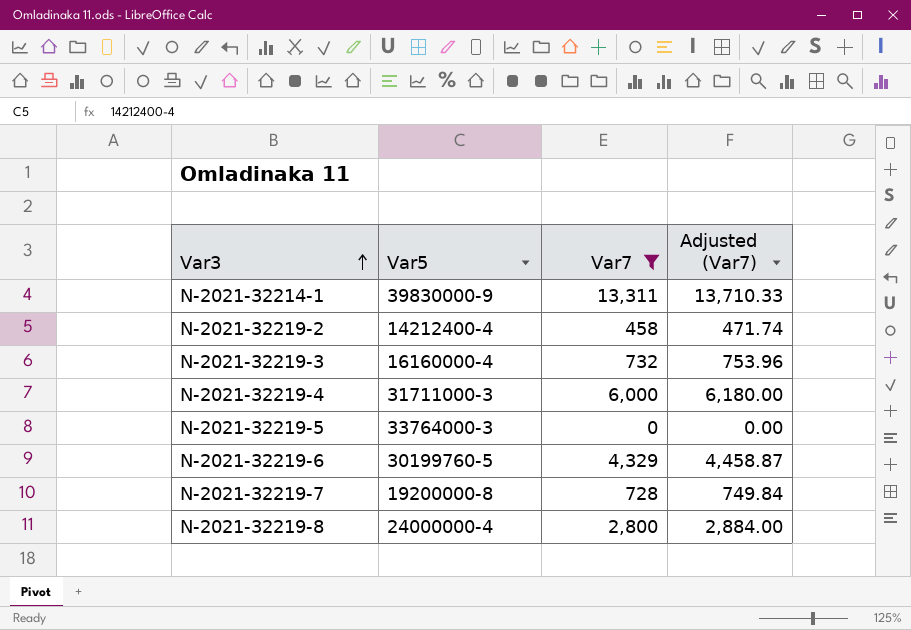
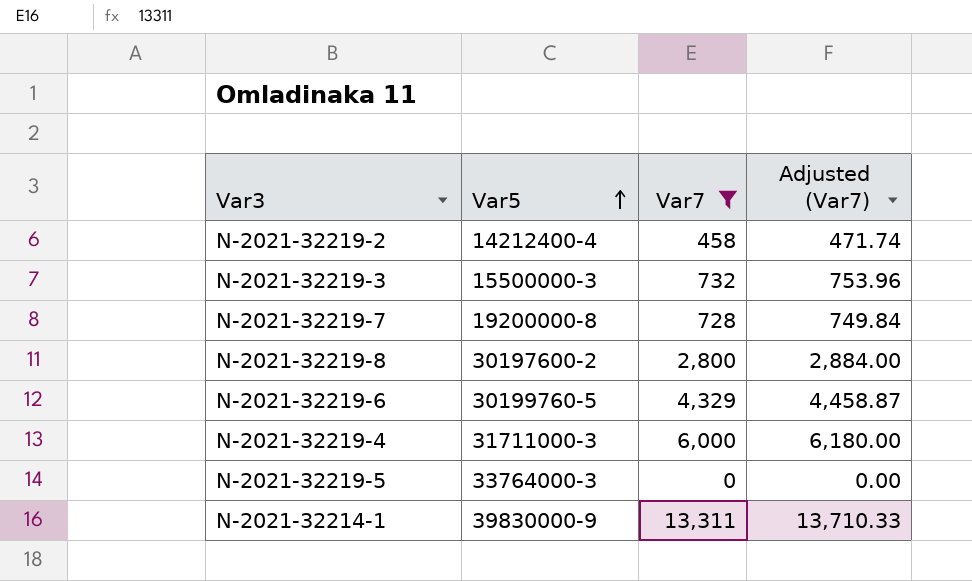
row order: Var3 ascending -> Var5 ascending
N-2021-32219-3 | Var5: 16160000-4 -> 15500000-3
N-2021-32219-8 | Var5: 24000000-4 -> 30197600-2

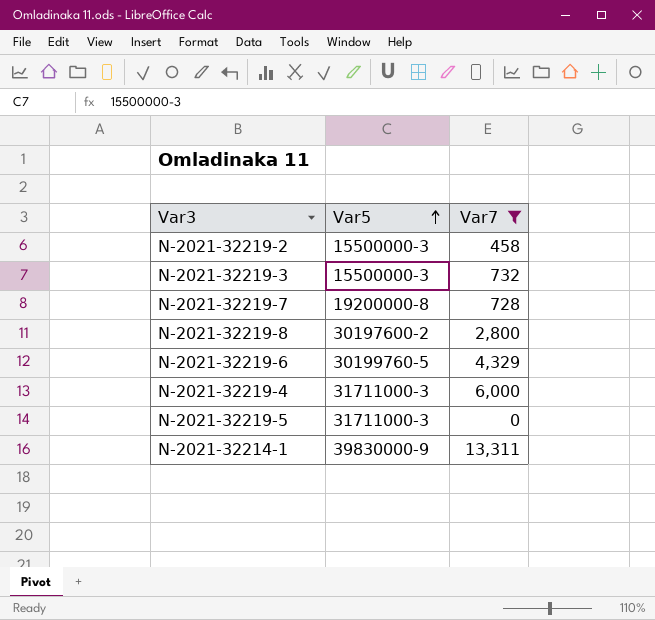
column Adjusted (Var7) | formula: [Var7] * 1.03 -> none
N-2021-32219-2 | Var5: 14212400-4 -> 15500000-3
N-2021-32219-5 | Var5: 33764000-3 -> 31711000-3

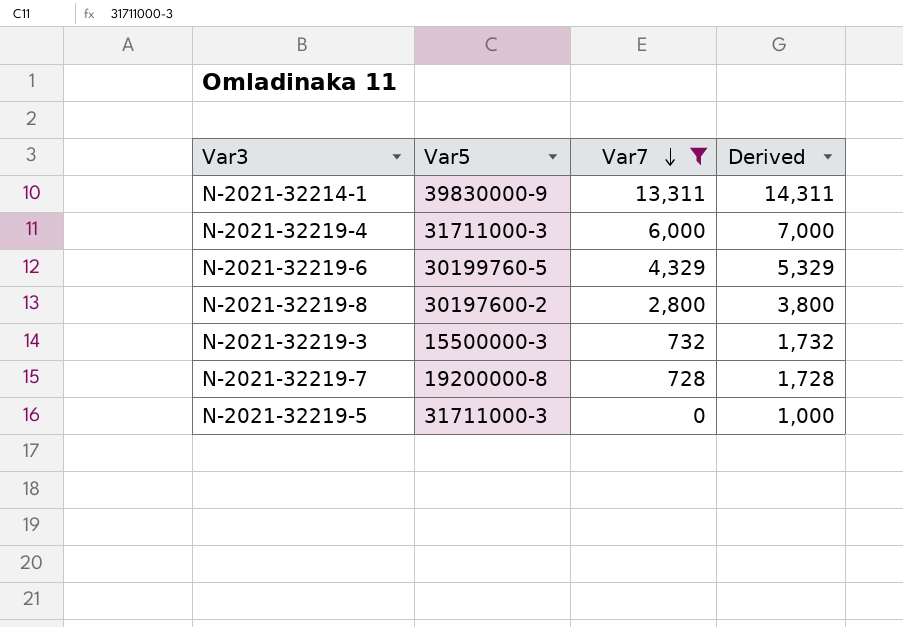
row order: Var5 ascending -> Var7 descending
column Derived | formula: none -> [Var7] + 1000
row N-2021-32219-2: 15500000-3 | 458 -> none

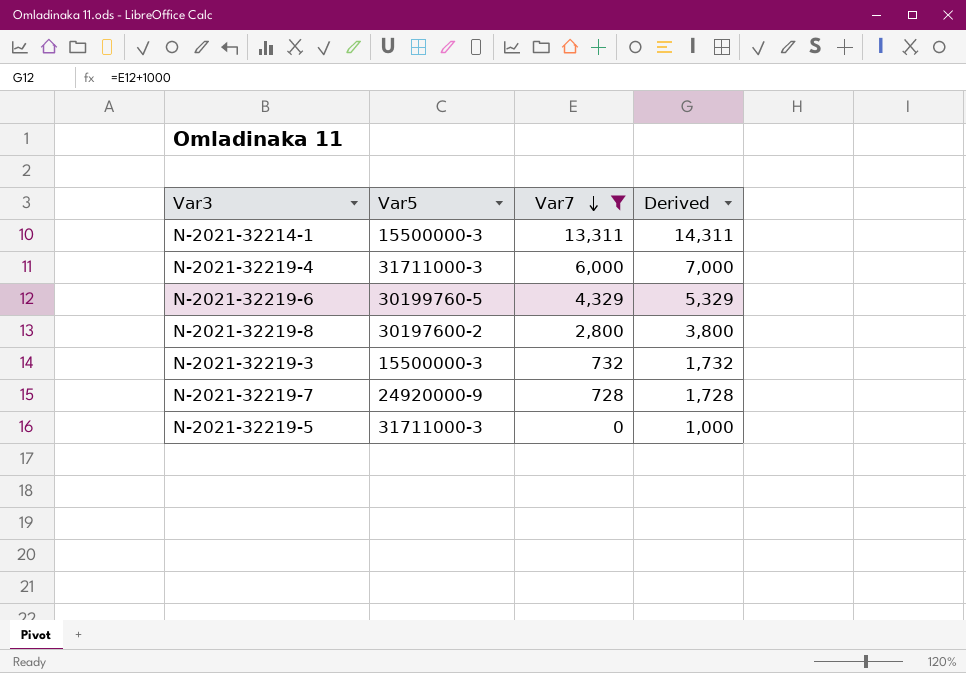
N-2021-32214-1 | Var5: 39830000-9 -> 15500000-3
N-2021-32219-7 | Var5: 19200000-8 -> 24920000-9

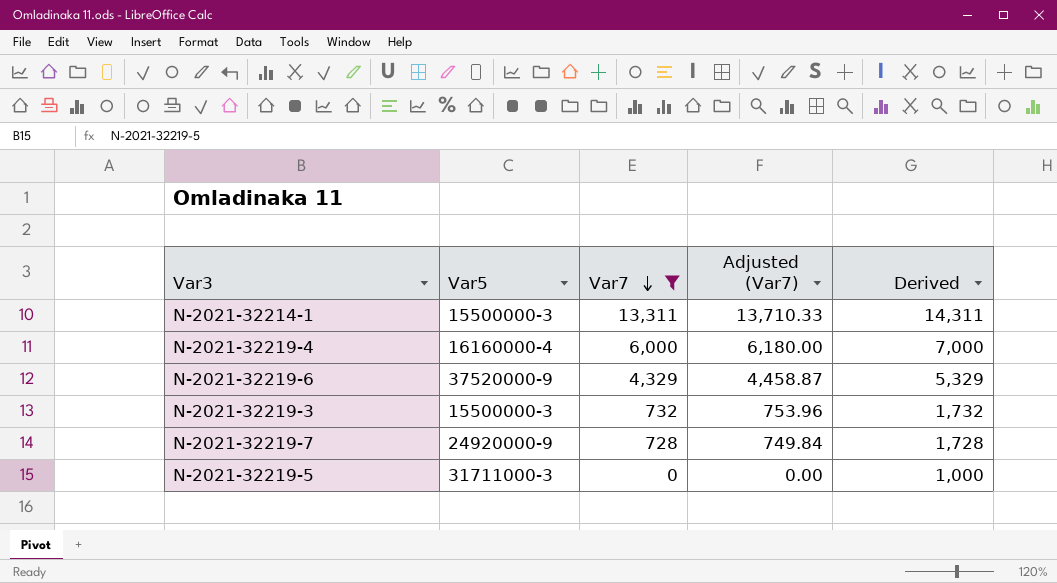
column Adjusted (Var7) | formula: none -> [Var7] * 1.03
row N-2021-32219-8: 30197600-2 | 2,800 | 3,800 -> none
N-2021-32219-4 | Var5: 31711000-3 -> 16160000-4
N-2021-32219-6 | Var5: 30199760-5 -> 37520000-9

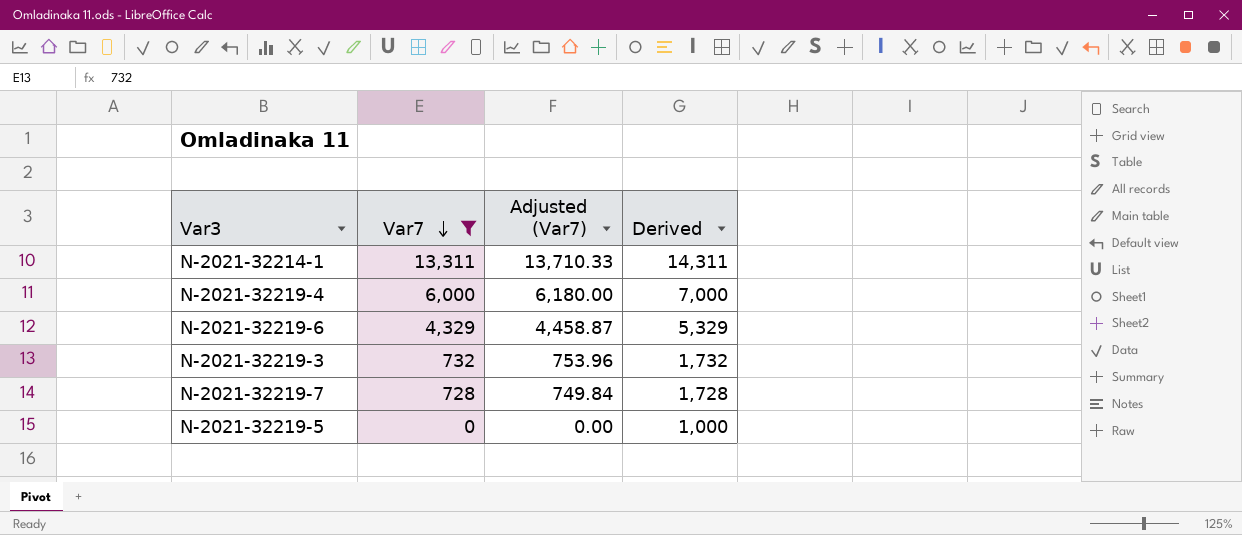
column Var5 | position: 2 -> none

